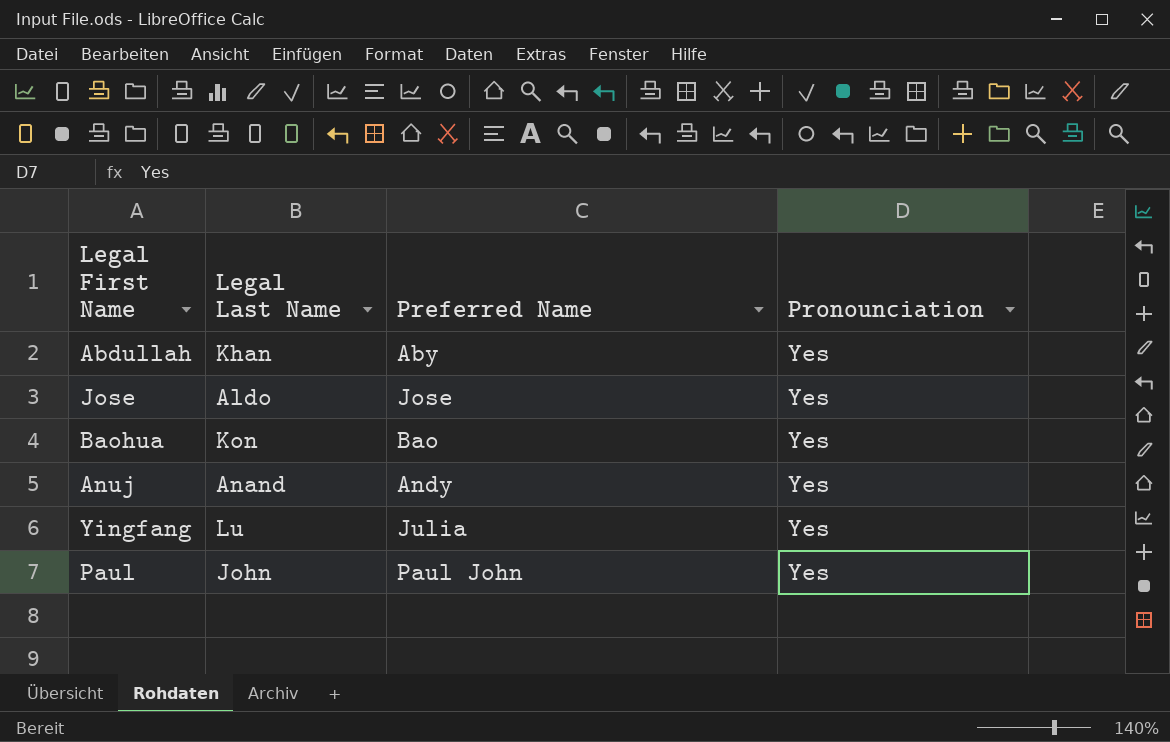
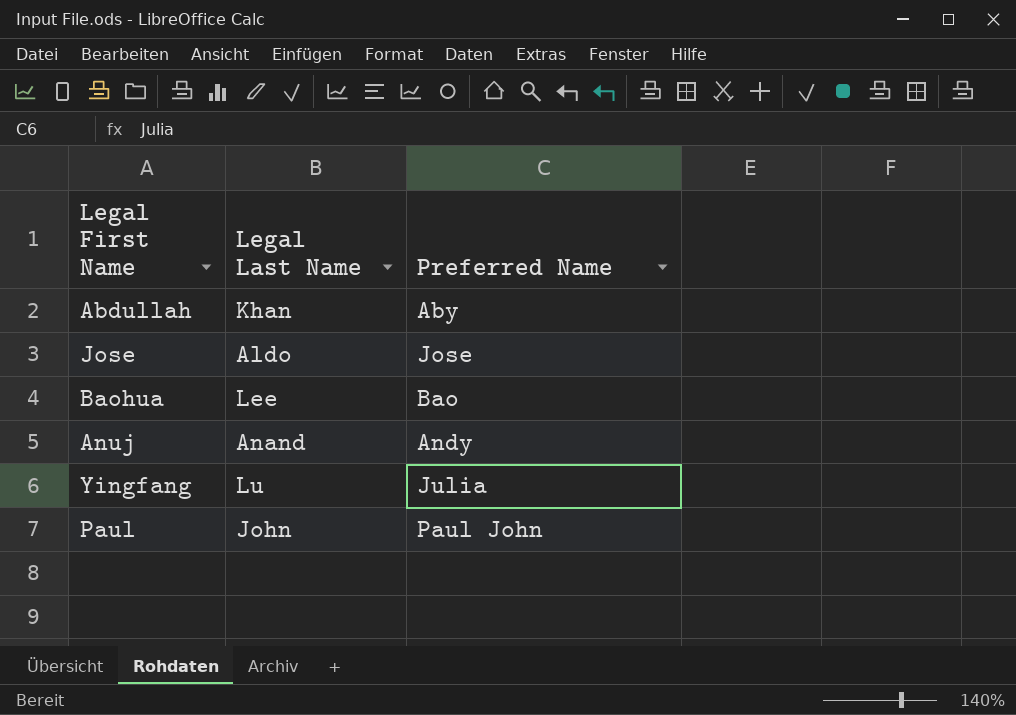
column Pronounciation | position: 4 -> none
Baohua | Legal Last Name: Kon -> Lee

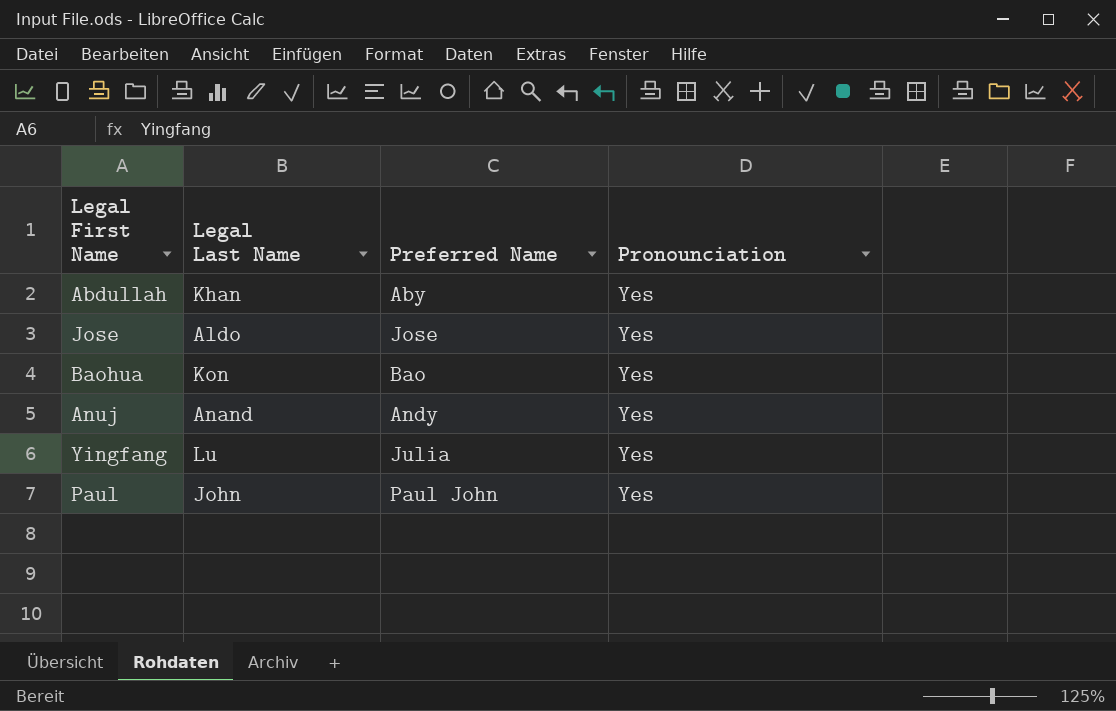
column Pronounciation | position: none -> 4
Baohua | Legal Last Name: Lee -> Kon

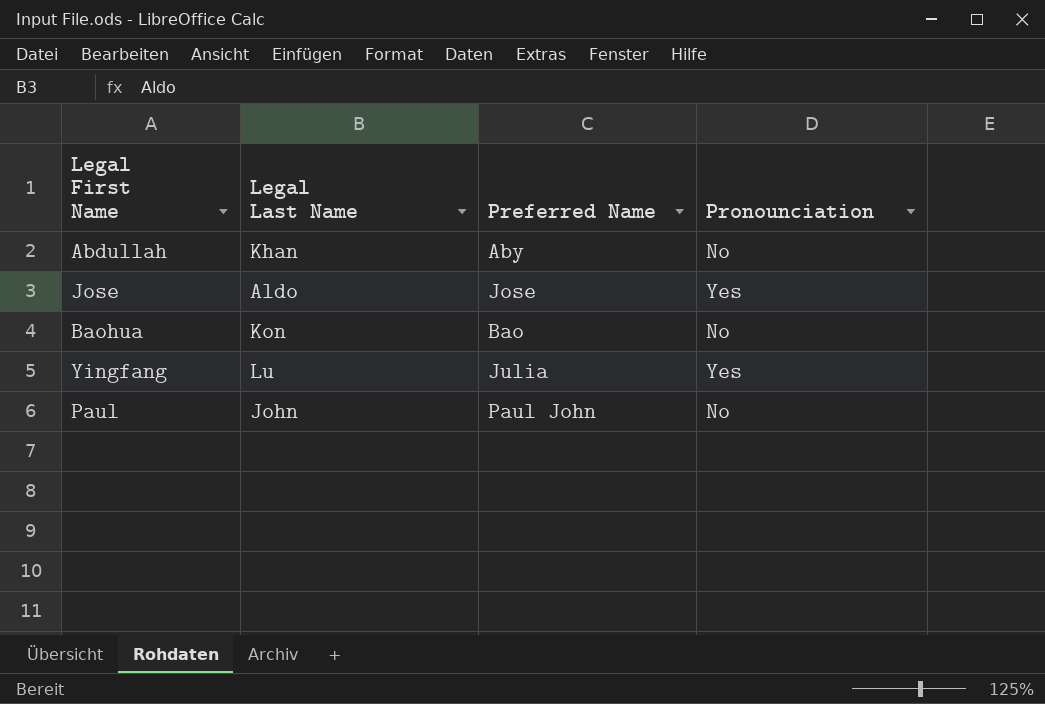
row Anuj: Anand | Andy | Yes -> none
Abdullah | Pronounciation: Yes -> No
Baohua | Pronounciation: Yes -> No
Paul | Pronounciation: Yes -> No

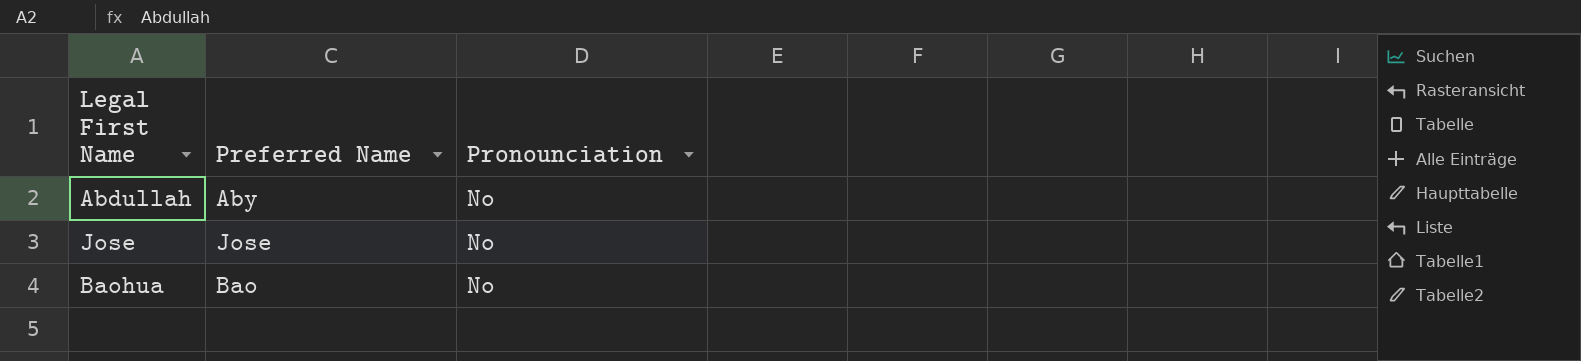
column Legal Last Name | position: 2 -> none
row Yingfang: Lu | Julia | Yes -> none
row Paul: John | Paul John | No -> none
Jose | Pronounciation: Yes -> No

